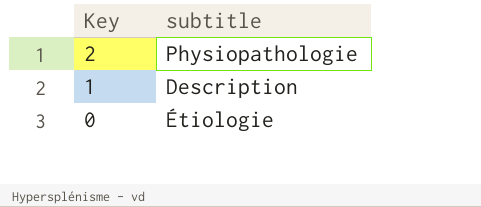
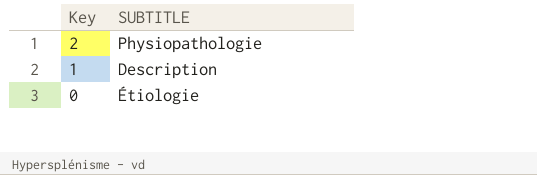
column name: subtitle -> SUBTITLE

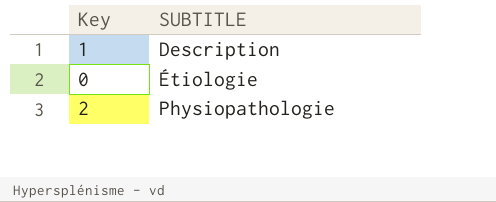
row order: Key descending -> SUBTITLE ascending

